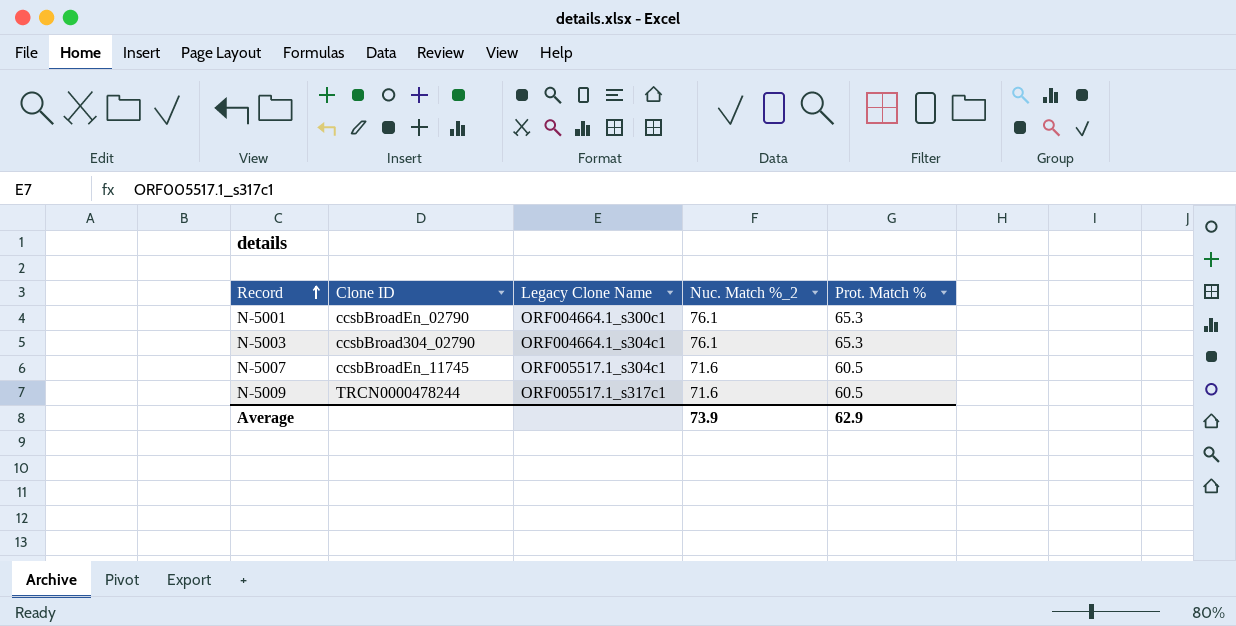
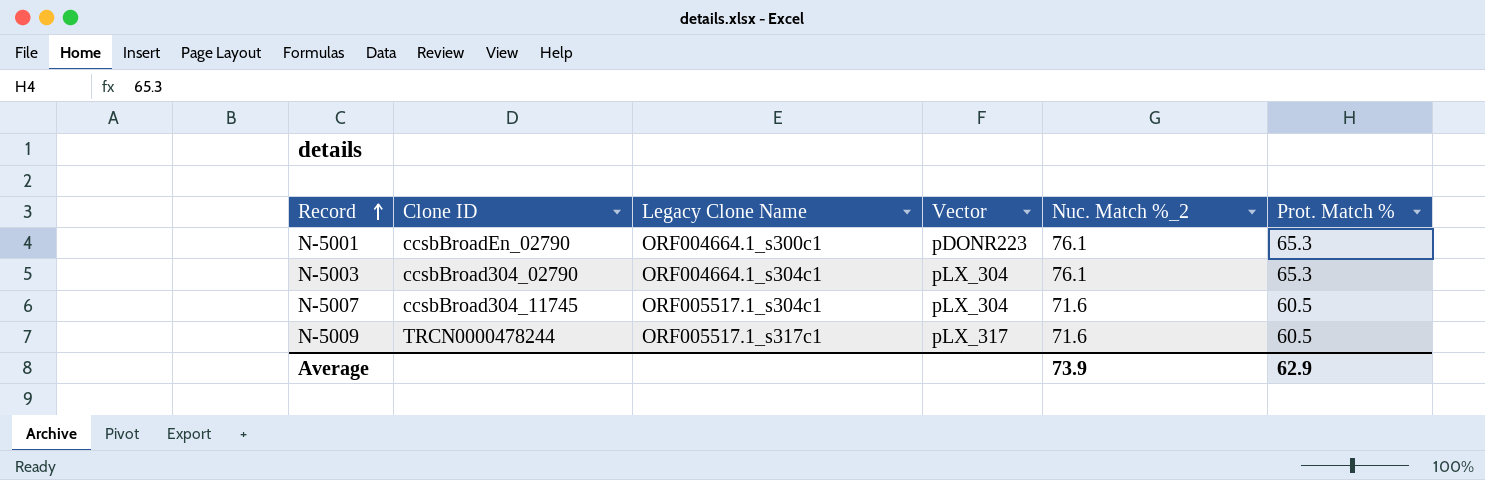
column Vector | position: none -> 4
N-5007 | Clone ID: ccsbBroadEn_11745 -> ccsbBroad304_11745

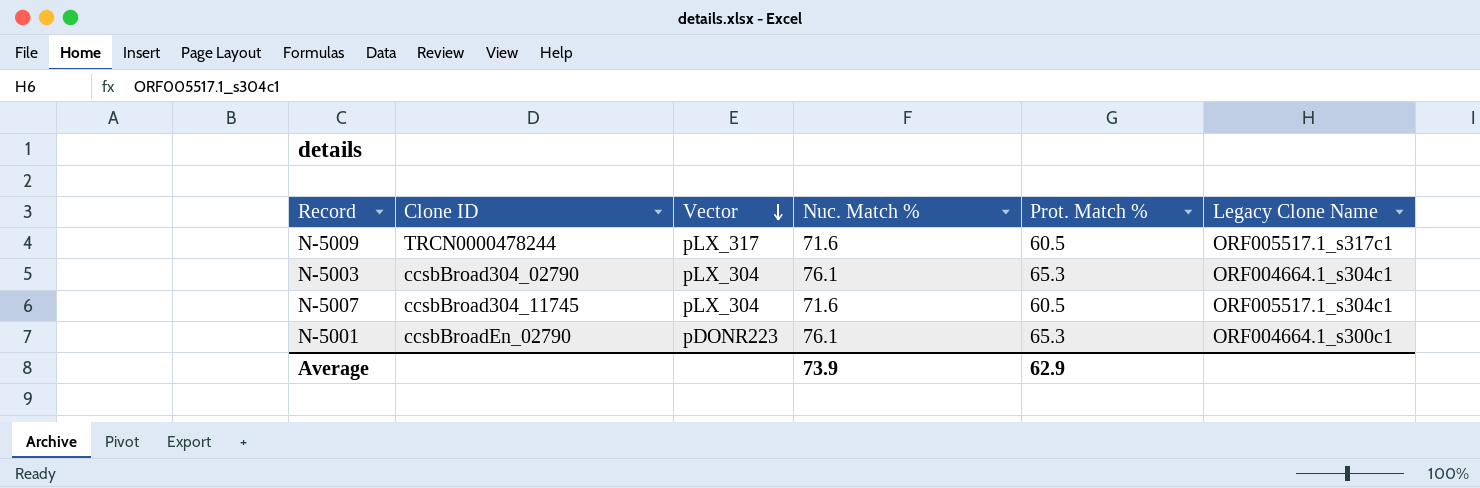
row order: Record ascending -> Vector descending
column name: Nuc. Match %_2 -> Nuc. Match %
column Legacy Clone Name | position: 3 -> 6

